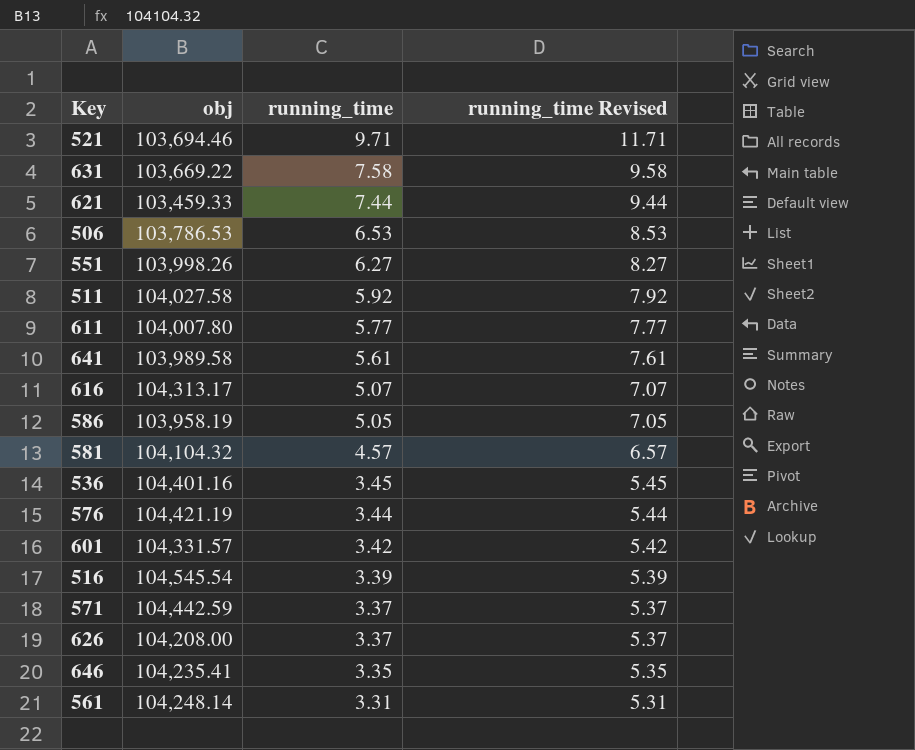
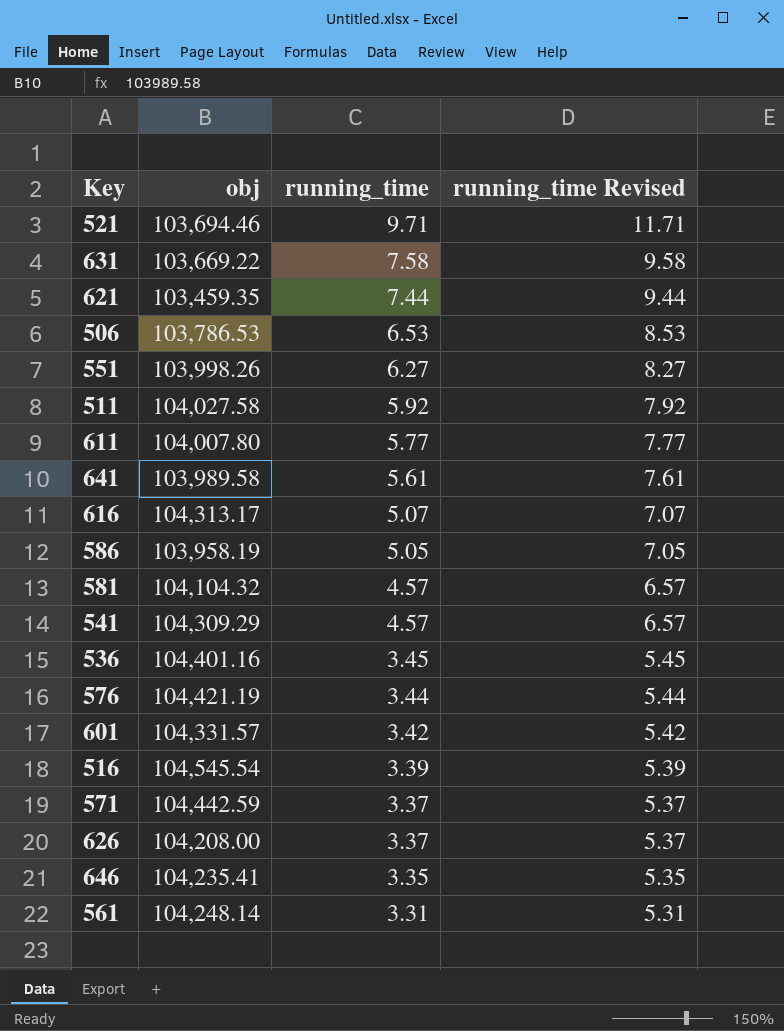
621 | obj: 103,459.33 -> 103,459.35
row 541: none -> 104,309.29 | 4.57 | 6.57

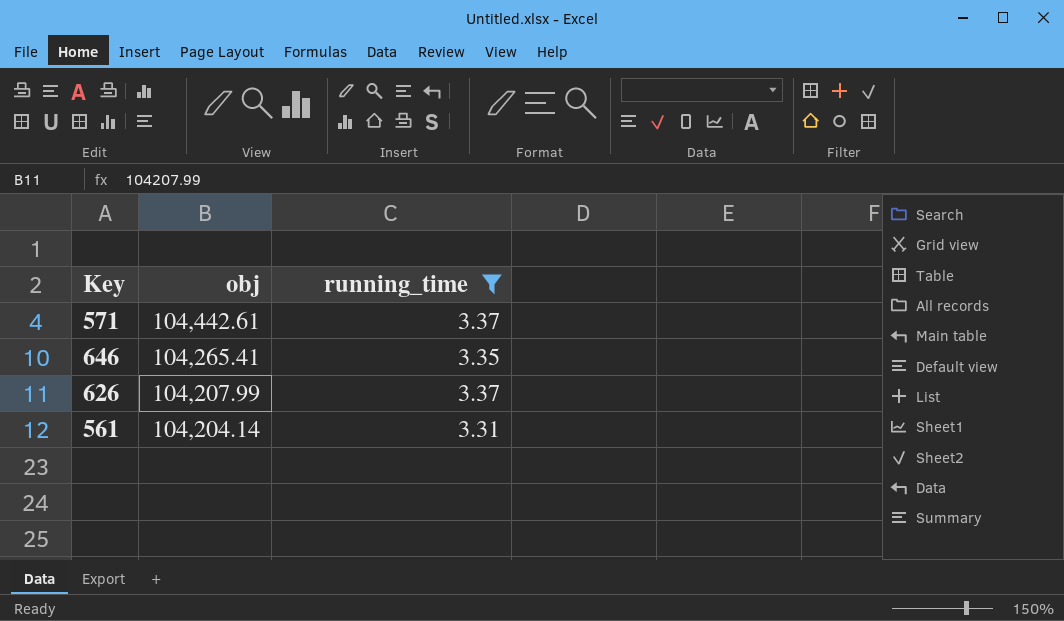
filter: none -> running_time <= 3.37
row order: running_time descending -> obj descending
column running_time Revised | formula: [running_time] + 2 -> none
571 | obj: 104,442.59 -> 104,442.61
646 | obj: 104,235.41 -> 104,265.41
626 | obj: 104,208.00 -> 104,207.99
561 | obj: 104,248.14 -> 104,204.14

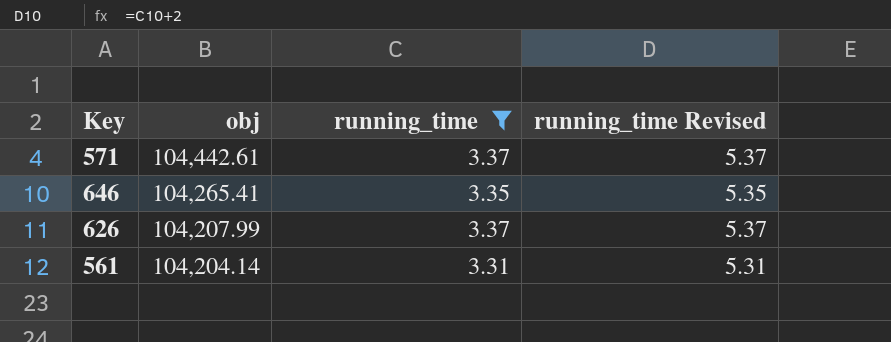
column running_time Revised | formula: none -> [running_time] + 2

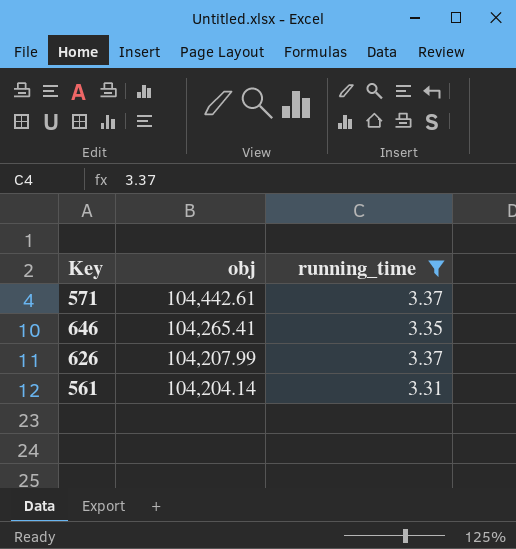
column running_time Revised | formula: [running_time] + 2 -> none

